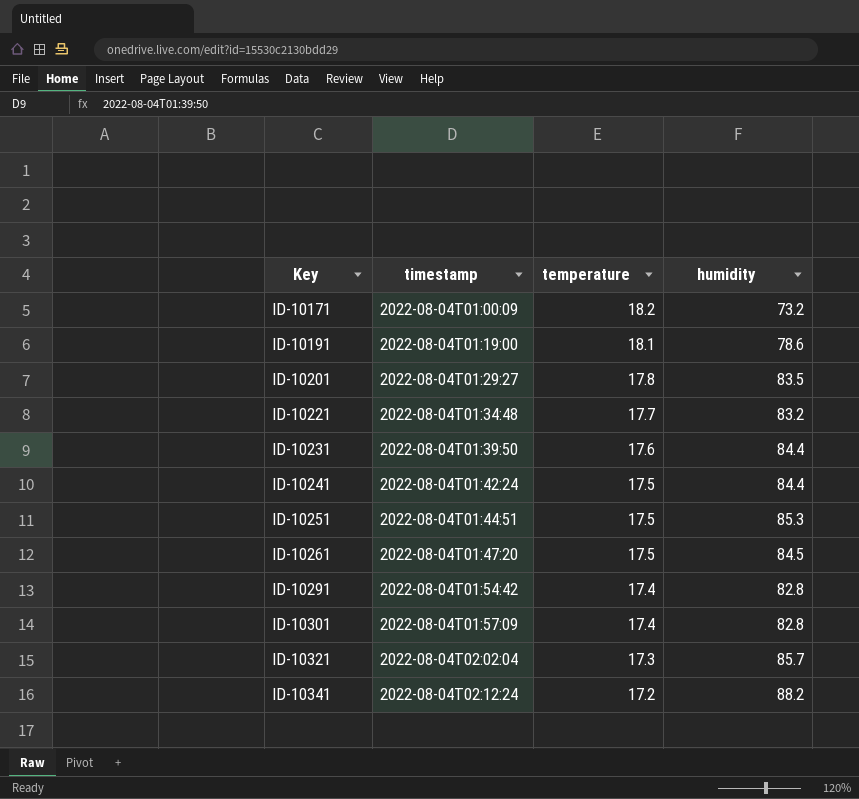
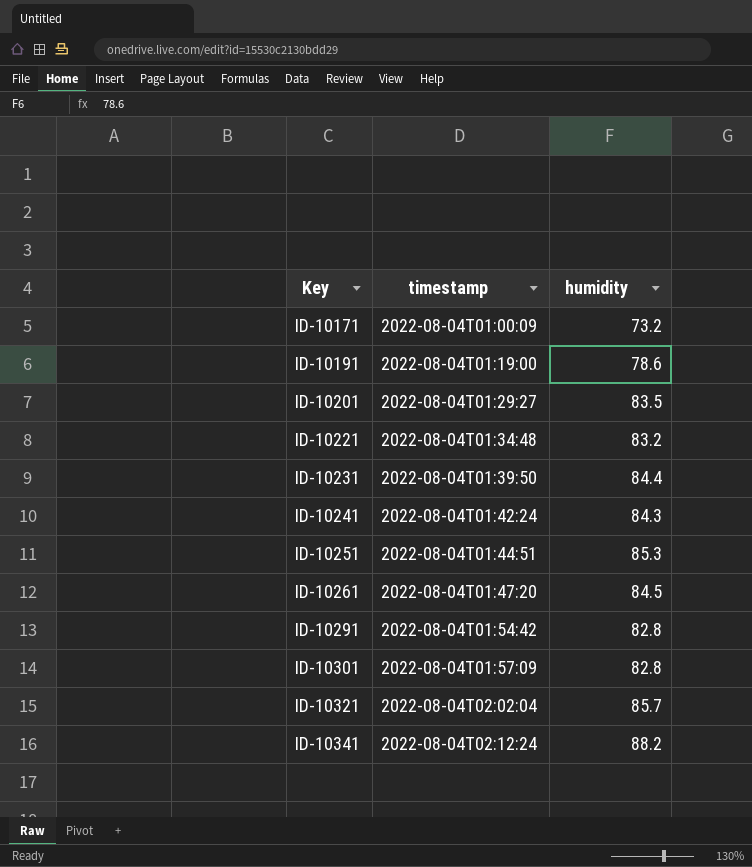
column temperature | position: 3 -> none
ID-10241 | humidity: 84.4 -> 84.3

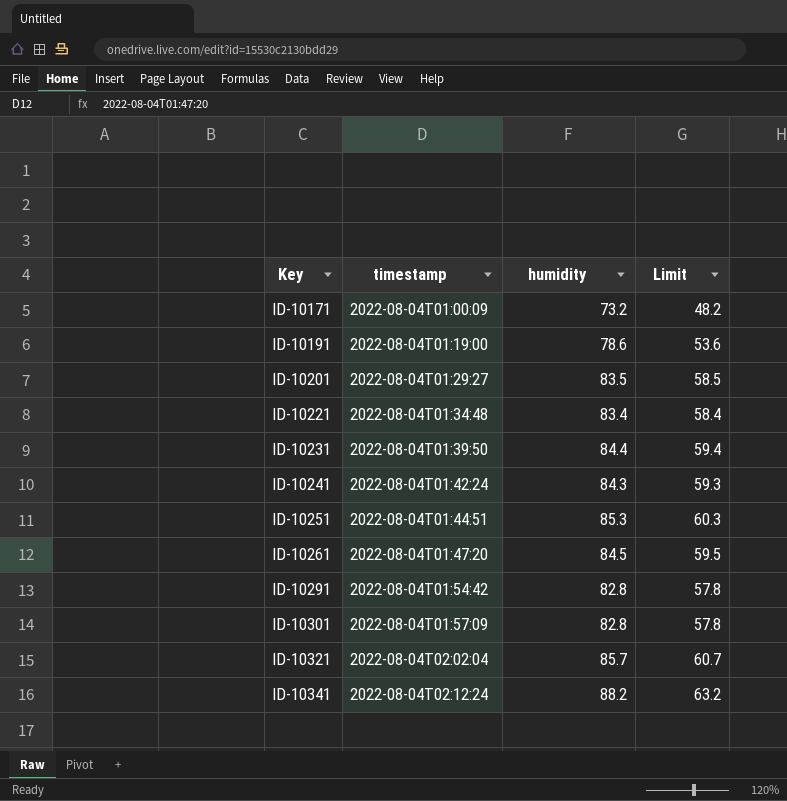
column Limit | formula: none -> [humidity] - 25
ID-10221 | humidity: 83.2 -> 83.4

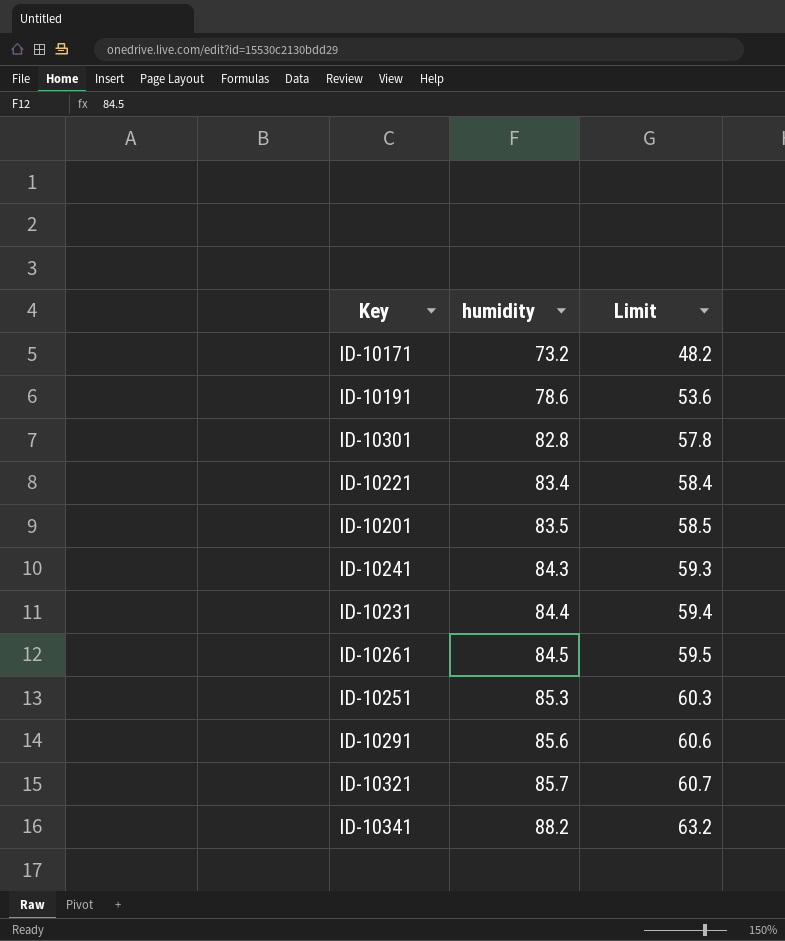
row order: Key ascending -> humidity ascending
column timestamp | position: 2 -> none
ID-10291 | humidity: 82.8 -> 85.6
ID-10291 | Limit: 57.8 -> 60.6

